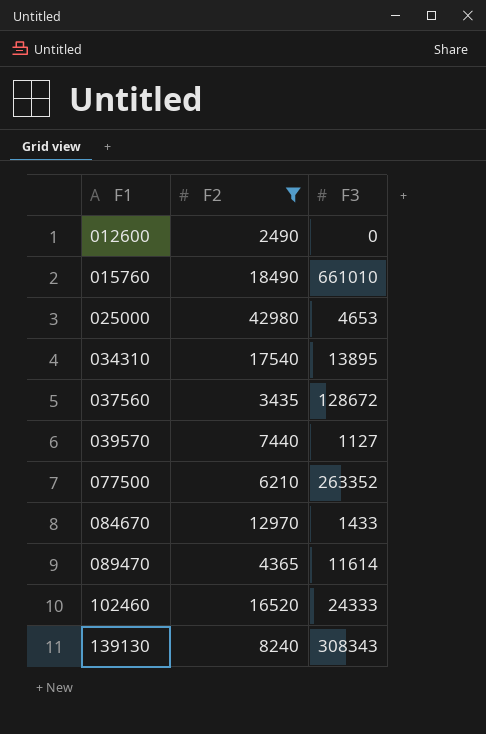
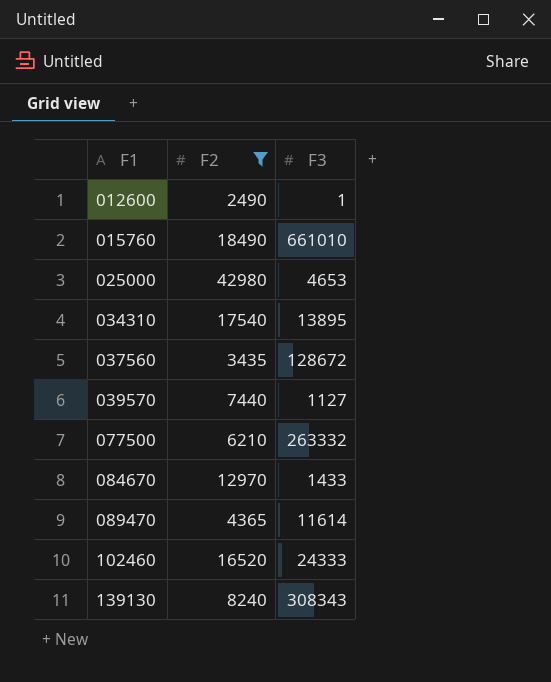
012600 | F3: 0 -> 1
077500 | F3: 263352 -> 263332

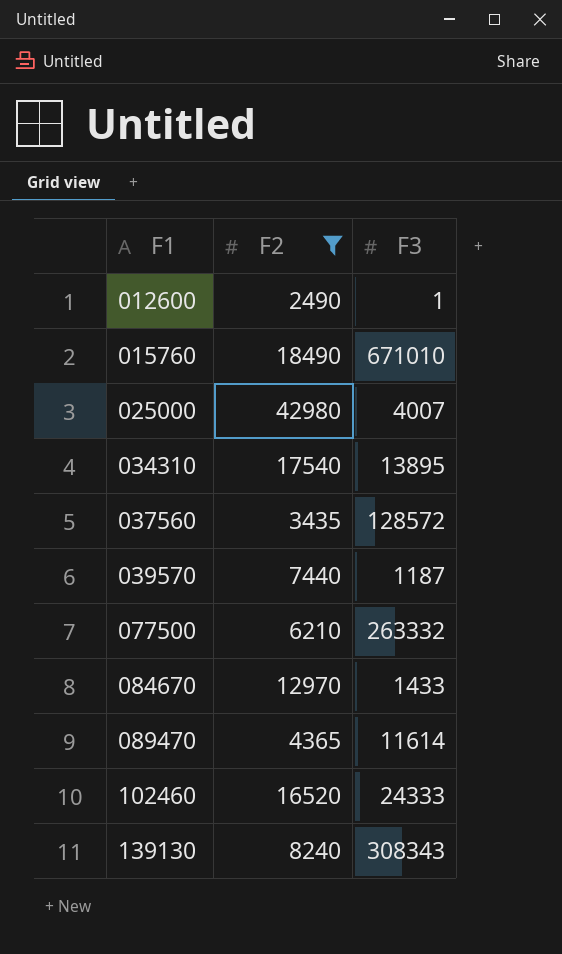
015760 | F3: 661010 -> 671010
025000 | F3: 4653 -> 4007
037560 | F3: 128672 -> 128572
039570 | F3: 1127 -> 1187

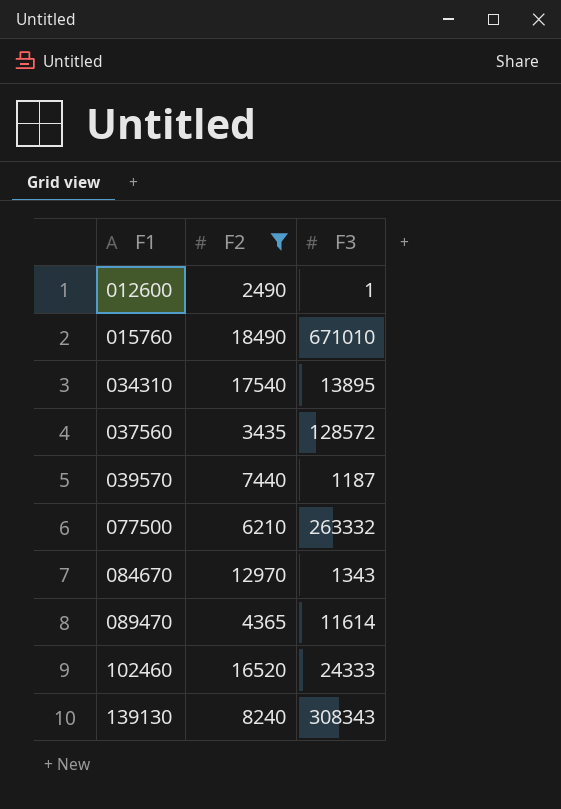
row 025000: 42980 | 4007 -> none
084670 | F3: 1433 -> 1343

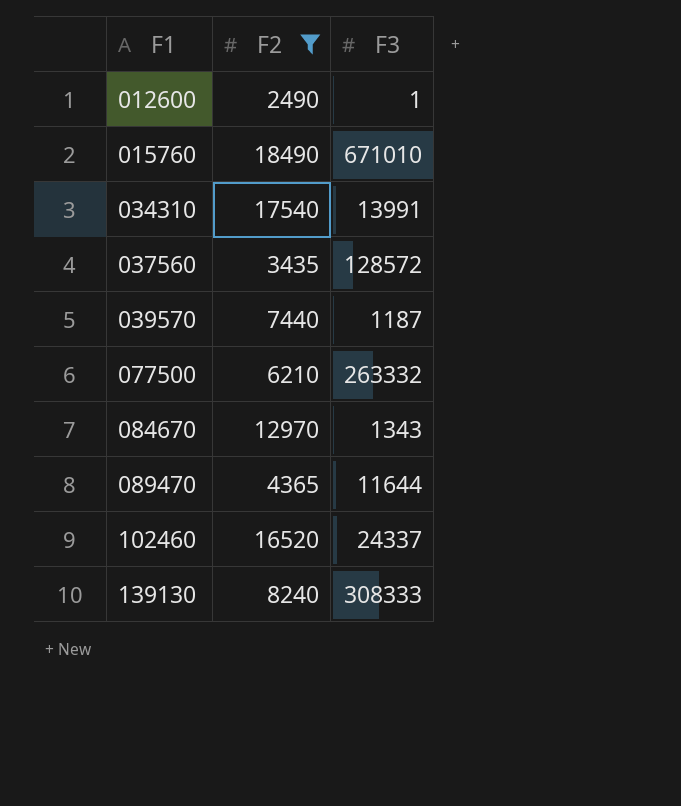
034310 | F3: 13895 -> 13991
089470 | F3: 11614 -> 11644
102460 | F3: 24333 -> 24337
139130 | F3: 308343 -> 308333

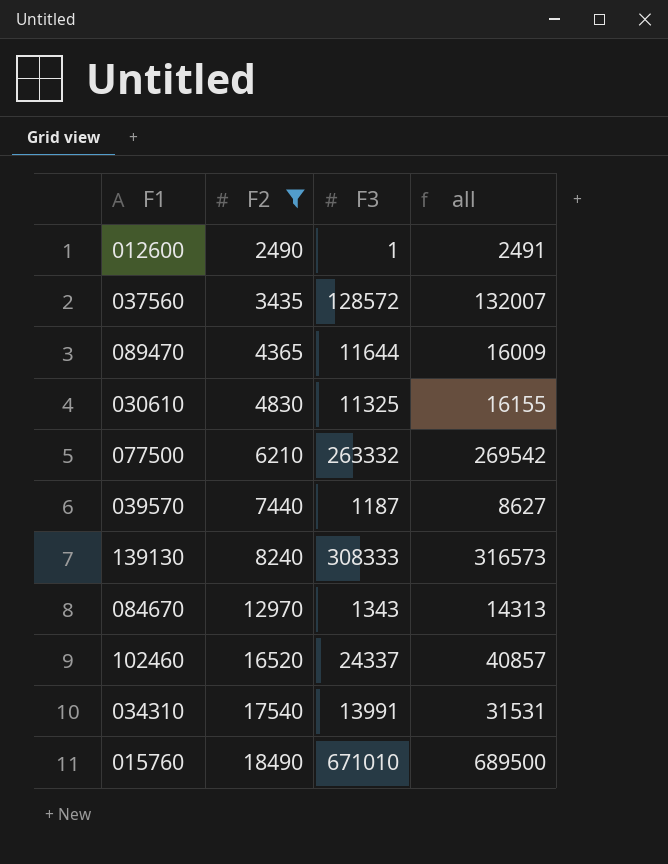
row order: F1 ascending -> F2 ascending
column all | formula: none -> [F2] + [F3]
row 030610: none -> 4830 | 11325 | 16155

